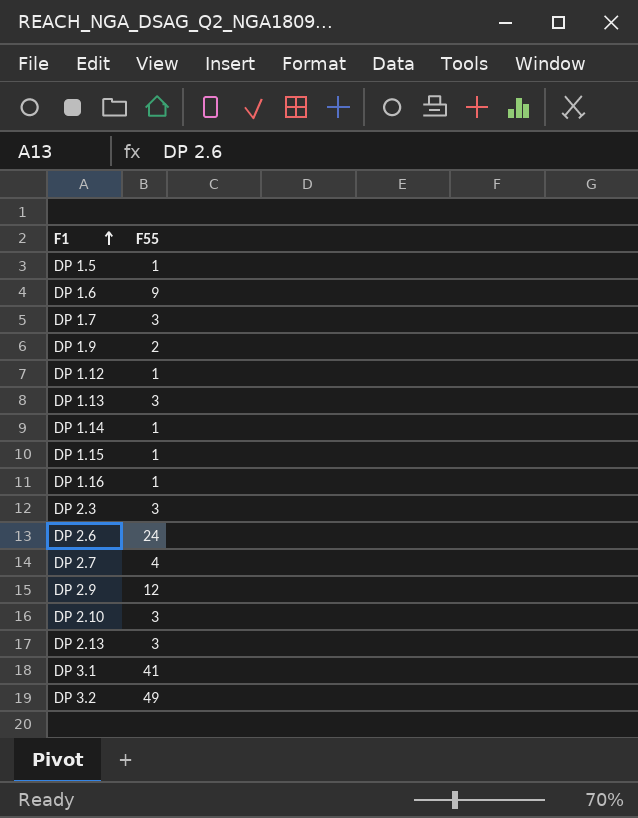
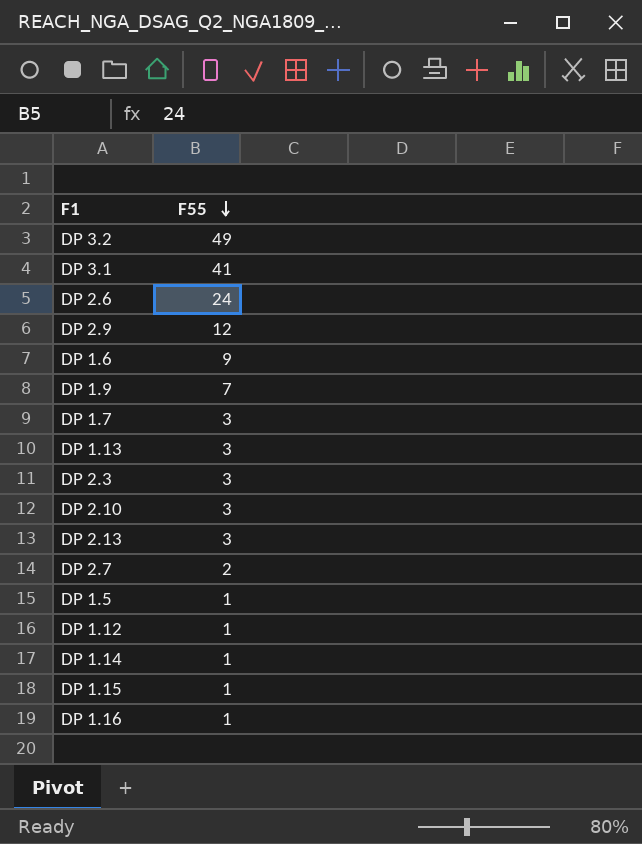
row order: F1 ascending -> F55 descending
DP 1.9 | F55: 2 -> 7
DP 2.7 | F55: 4 -> 2

